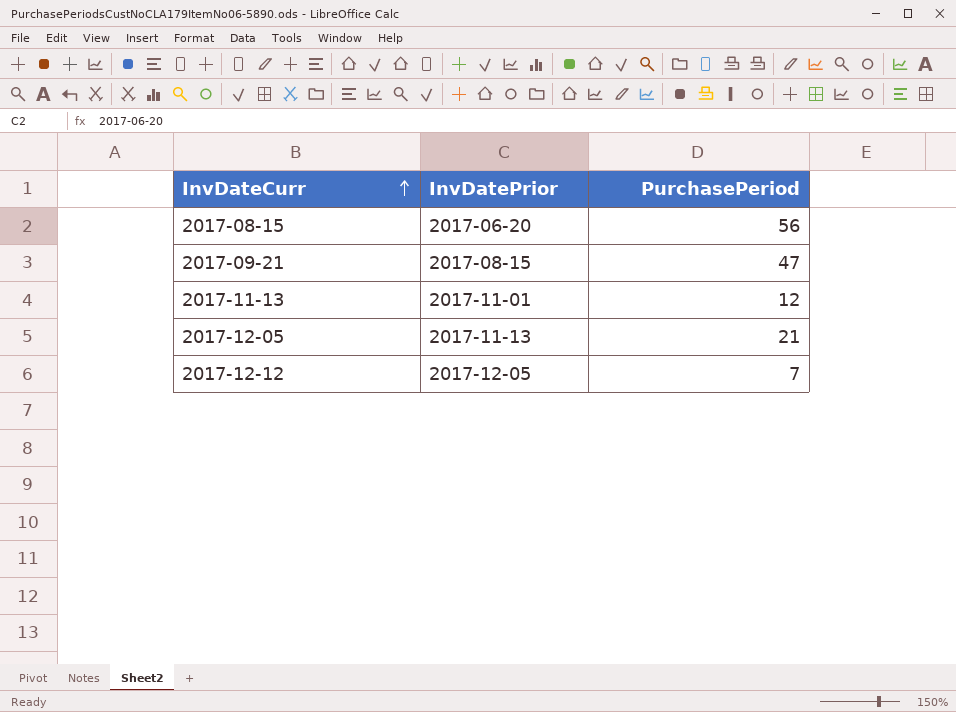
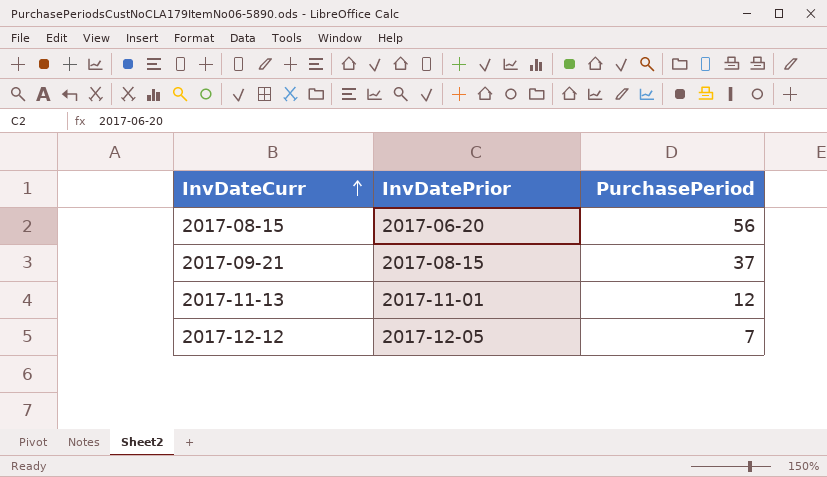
row 2017-12-05: 2017-11-13 | 21 -> none
2017-09-21 | PurchasePeriod: 47 -> 37

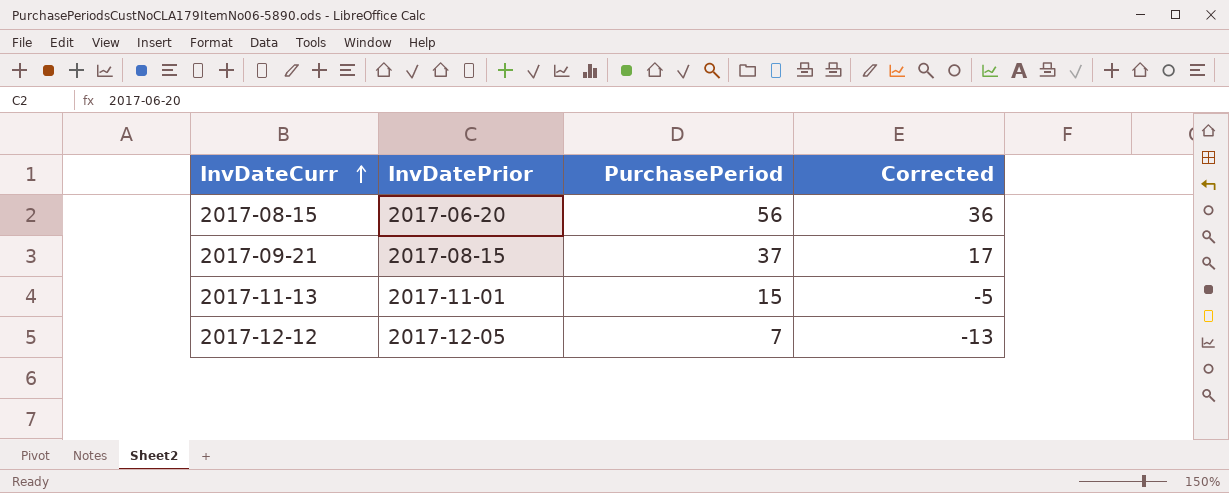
column Corrected | formula: none -> [PurchasePeriod] - 20
2017-11-13 | PurchasePeriod: 12 -> 15

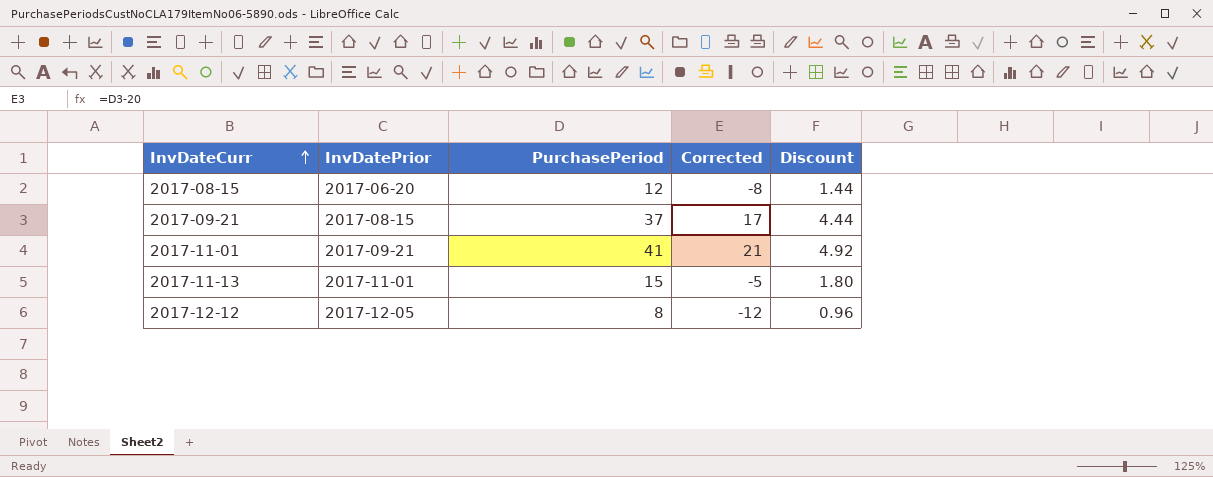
column Discount | formula: none -> [PurchasePeriod] * 0.12
2017-08-15 | PurchasePeriod: 56 -> 12
2017-08-15 | Corrected: 36 -> -8
row 2017-11-01: none -> 2017-09-21 | 41 | 21 | 4.92
2017-12-12 | PurchasePeriod: 7 -> 8
2017-12-12 | Corrected: -13 -> -12

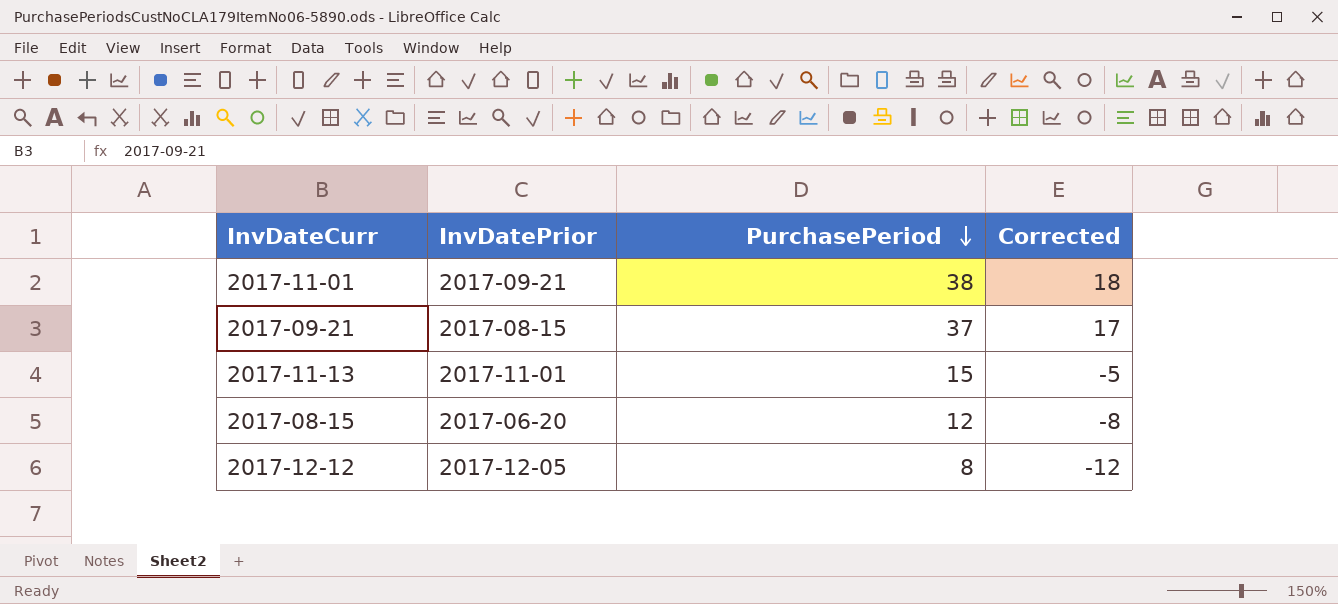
row order: InvDateCurr ascending -> PurchasePeriod descending
column Discount | formula: [PurchasePeriod] * 0.12 -> none
2017-11-01 | PurchasePeriod: 41 -> 38
2017-11-01 | Corrected: 21 -> 18

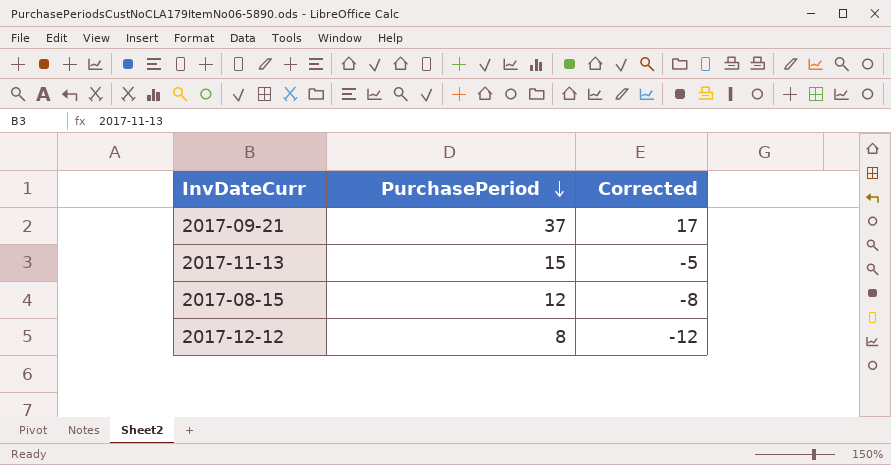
column InvDatePrior | position: 2 -> none
row 2017-11-01: 2017-09-21 | 38 | 18 -> none

